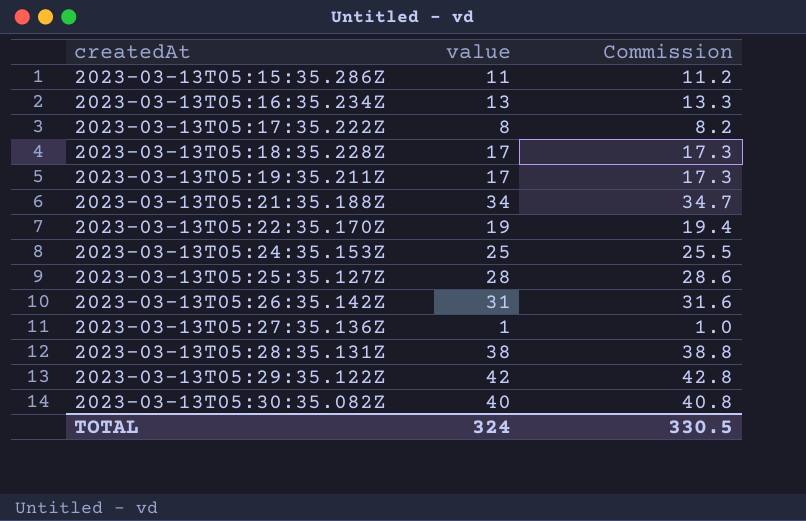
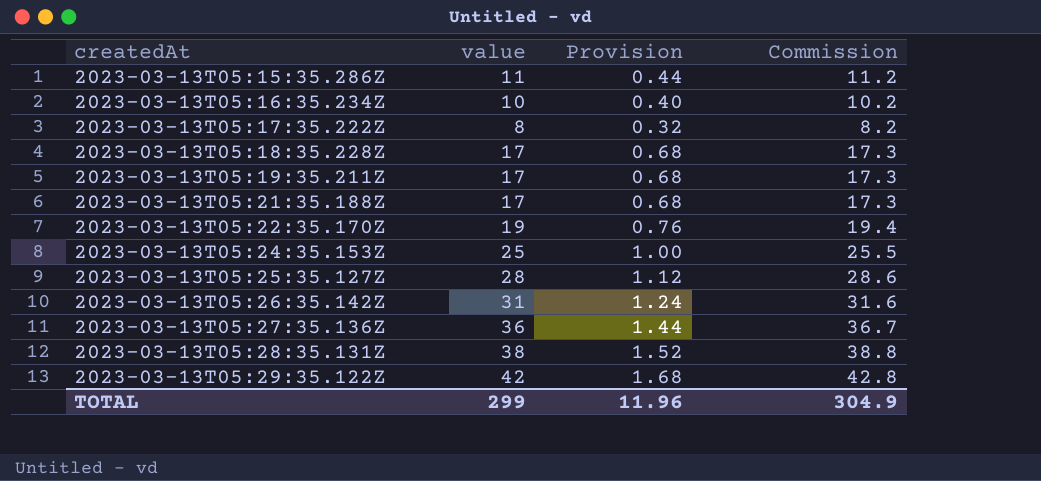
column Provision | formula: none -> [value] * 0.04
row 2023-03-13T05:30:35.082Z: 40 | 40.8 -> none
2023-03-13T05:16:35.234Z | value: 13 -> 10
2023-03-13T05:16:35.234Z | Commission: 13.3 -> 10.2
2023-03-13T05:21:35.188Z | value: 34 -> 17
2023-03-13T05:21:35.188Z | Commission: 34.7 -> 17.3
2023-03-13T05:27:35.136Z | value: 1 -> 36
2023-03-13T05:27:35.136Z | Commission: 1.0 -> 36.7
TOTAL | value: 324 -> 299
TOTAL | Commission: 330.5 -> 304.9

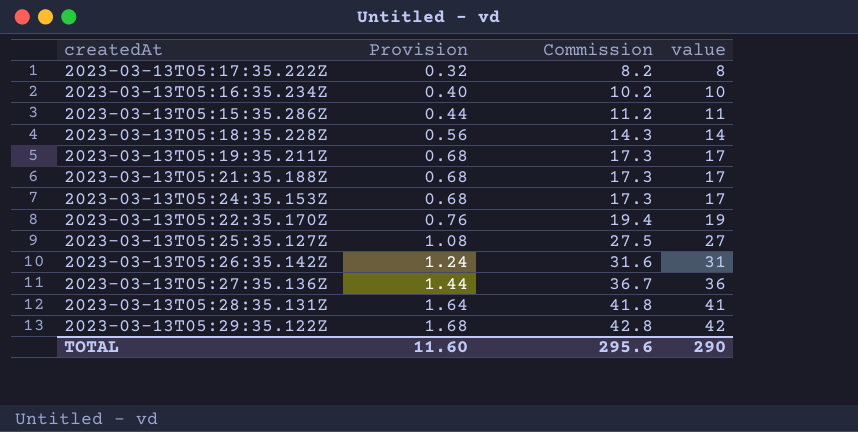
row order: createdAt ascending -> Provision ascending
column value | position: 2 -> 4
2023-03-13T05:18:35.228Z | Provision: 0.68 -> 0.56
2023-03-13T05:18:35.228Z | Commission: 17.3 -> 14.3
2023-03-13T05:18:35.228Z | value: 17 -> 14
2023-03-13T05:24:35.153Z | Provision: 1.00 -> 0.68
2023-03-13T05:24:35.153Z | Commission: 25.5 -> 17.3
2023-03-13T05:24:35.153Z | value: 25 -> 17
2023-03-13T05:25:35.127Z | Provision: 1.12 -> 1.08
2023-03-13T05:25:35.127Z | Commission: 28.6 -> 27.5
2023-03-13T05:25:35.127Z | value: 28 -> 27
2023-03-13T05:28:35.131Z | Provision: 1.52 -> 1.64
2023-03-13T05:28:35.131Z | Commission: 38.8 -> 41.8
2023-03-13T05:28:35.131Z | value: 38 -> 41
TOTAL | Provision: 11.96 -> 11.60
TOTAL | Commission: 304.9 -> 295.6
TOTAL | value: 299 -> 290

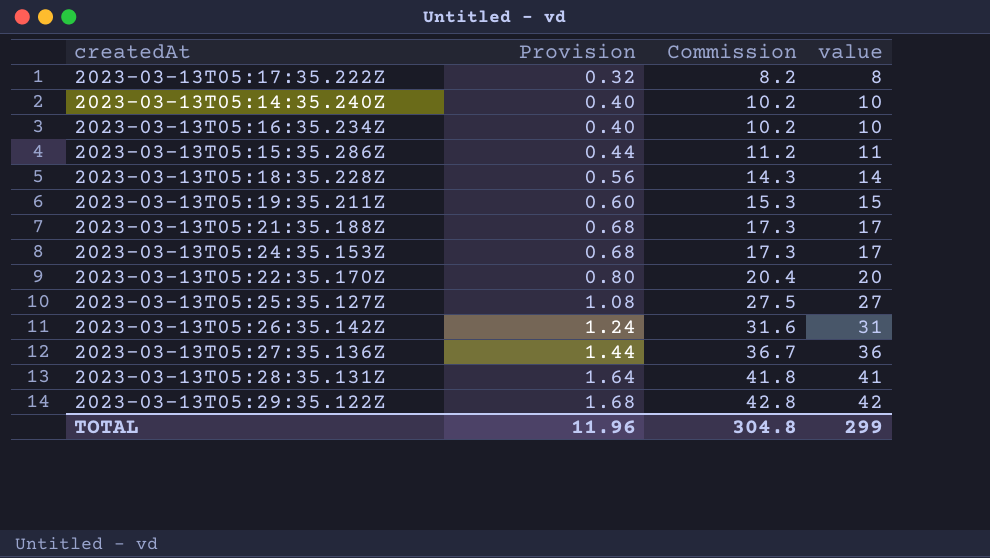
row 2023-03-13T05:14:35.240Z: none -> 0.40 | 10.2 | 10
2023-03-13T05:19:35.211Z | Provision: 0.68 -> 0.60
2023-03-13T05:19:35.211Z | Commission: 17.3 -> 15.3
2023-03-13T05:19:35.211Z | value: 17 -> 15
2023-03-13T05:22:35.170Z | Provision: 0.76 -> 0.80
2023-03-13T05:22:35.170Z | Commission: 19.4 -> 20.4
2023-03-13T05:22:35.170Z | value: 19 -> 20
TOTAL | Provision: 11.60 -> 11.96
TOTAL | Commission: 295.6 -> 304.8
TOTAL | value: 290 -> 299

